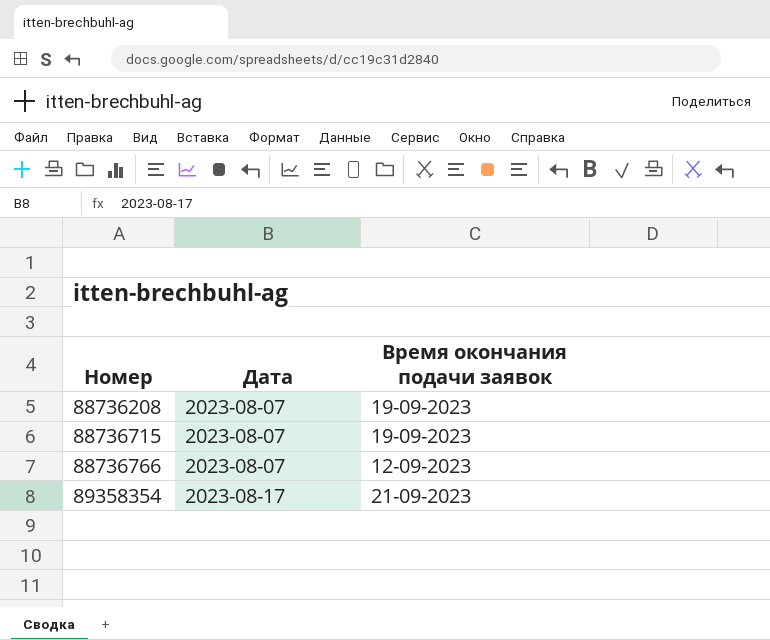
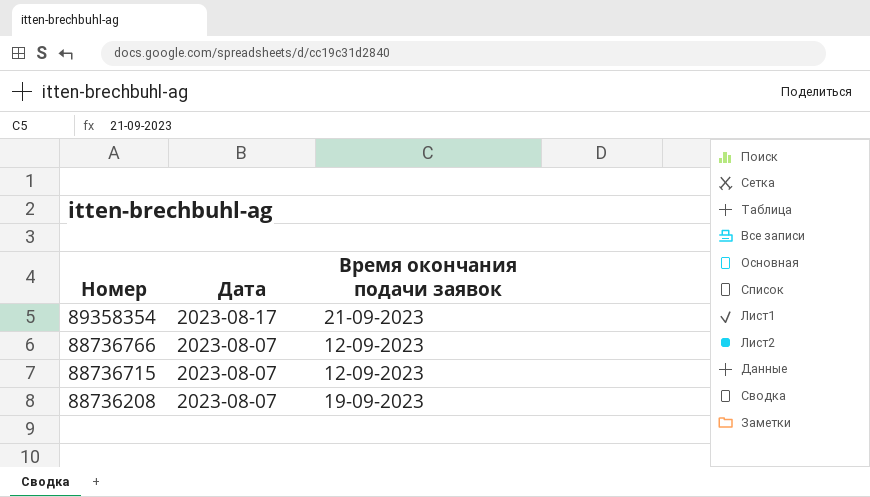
row order: Номер ascending -> Номер descending
88736715 | Время окончания подачи заявок: 19-09-2023 -> 12-09-2023

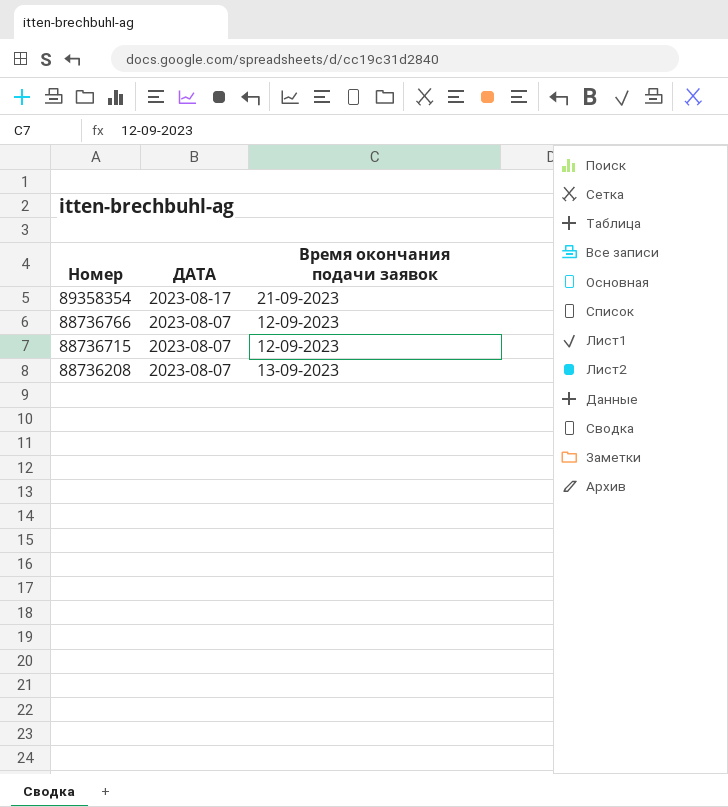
column name: Дата -> ДАТА
88736208 | Время окончания подачи заявок: 19-09-2023 -> 13-09-2023

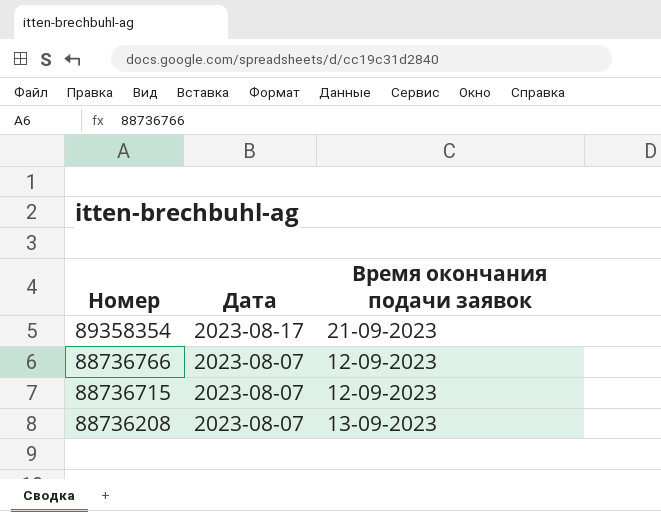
column name: ДАТА -> Дата

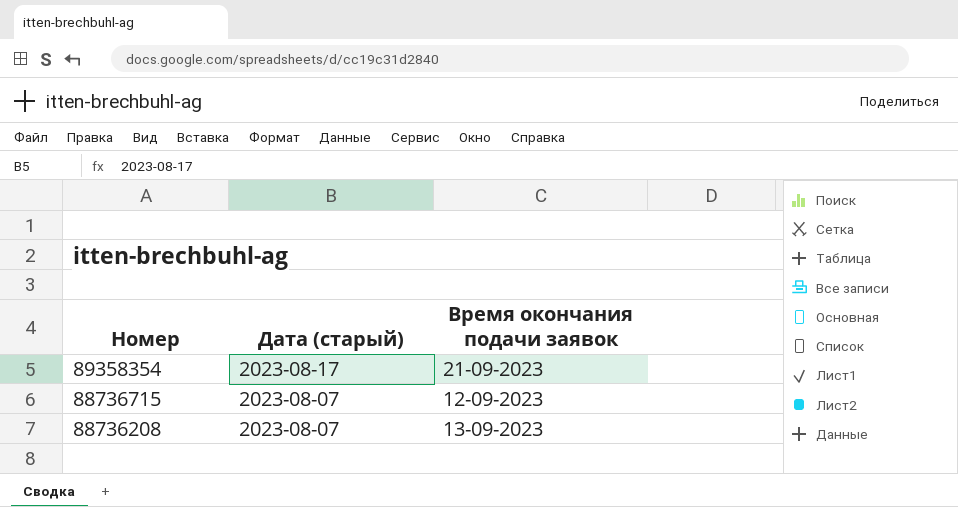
column name: Дата -> Дата (старый)
row 88736766: 2023-08-07 | 12-09-2023 -> none

